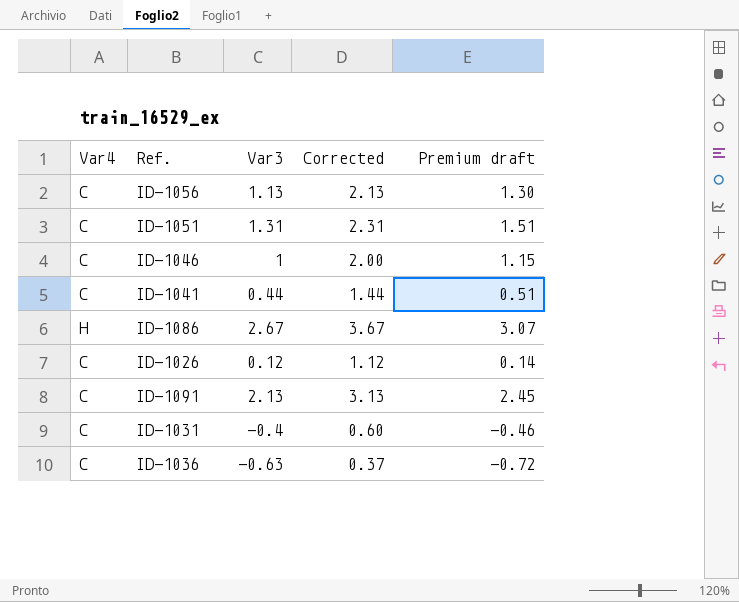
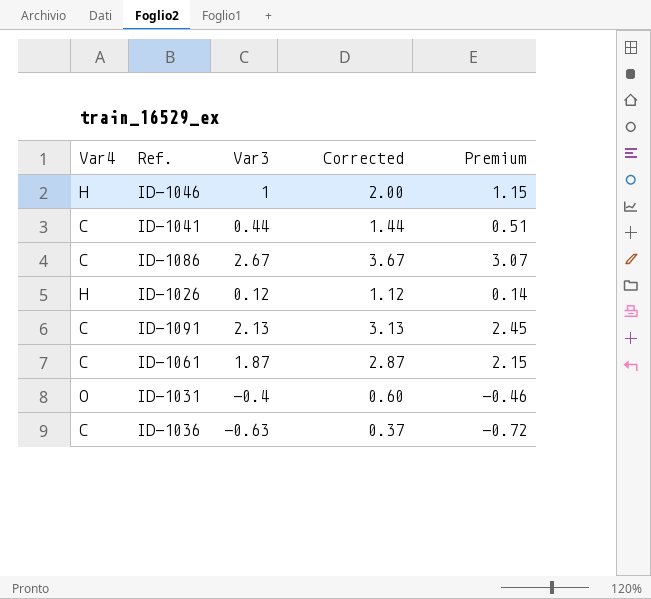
column name: Premium draft -> Premium
row ID-1056: C | 1.13 | 2.13 | 1.30 -> none
row ID-1051: C | 1.31 | 2.31 | 1.51 -> none
ID-1046 | Var4: C -> H
ID-1086 | Var4: H -> C
ID-1026 | Var4: C -> H
row ID-1061: none -> C | 1.87 | 2.87 | 2.15
ID-1031 | Var4: C -> O

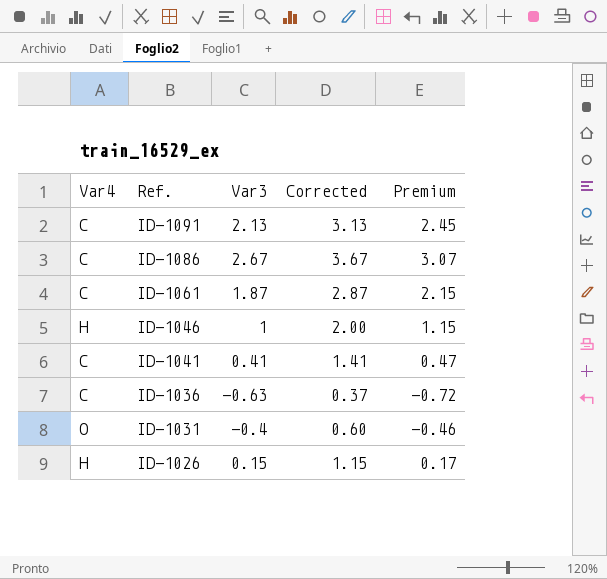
row order: none -> Ref. descending
ID-1041 | Var3: 0.44 -> 0.41
ID-1041 | Corrected: 1.44 -> 1.41
ID-1041 | Premium: 0.51 -> 0.47
ID-1026 | Var3: 0.12 -> 0.15
ID-1026 | Corrected: 1.12 -> 1.15
ID-1026 | Premium: 0.14 -> 0.17

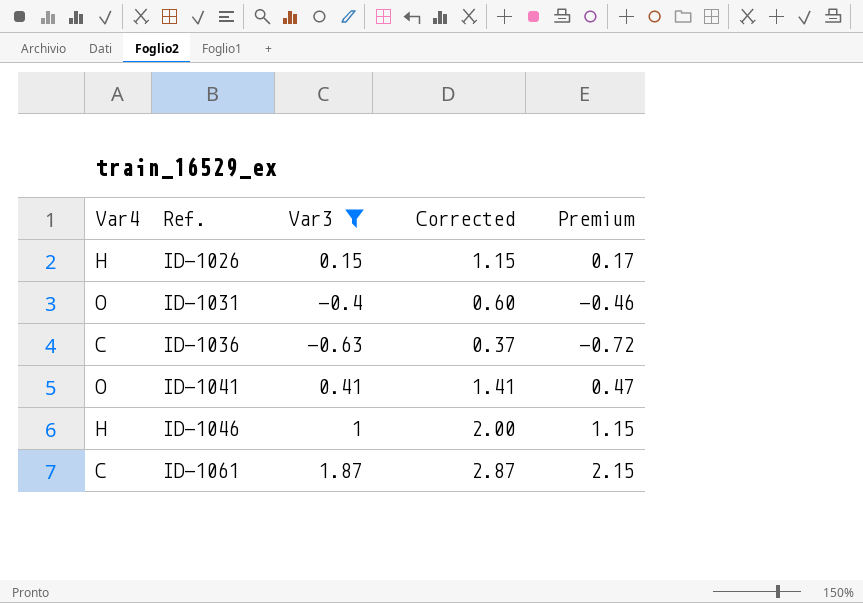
filter: none -> Var3 <= 1.87
row order: Ref. descending -> Ref. ascending
ID-1041 | Var4: C -> O

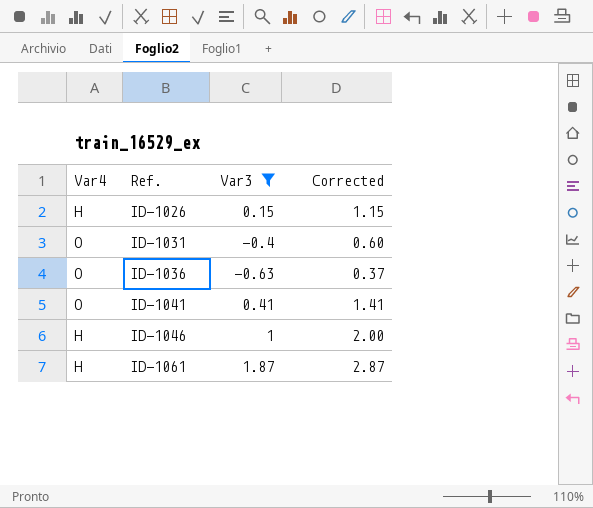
column Premium | formula: [Var3] * 1.15 -> none
ID-1036 | Var4: C -> O
ID-1061 | Var4: C -> H

